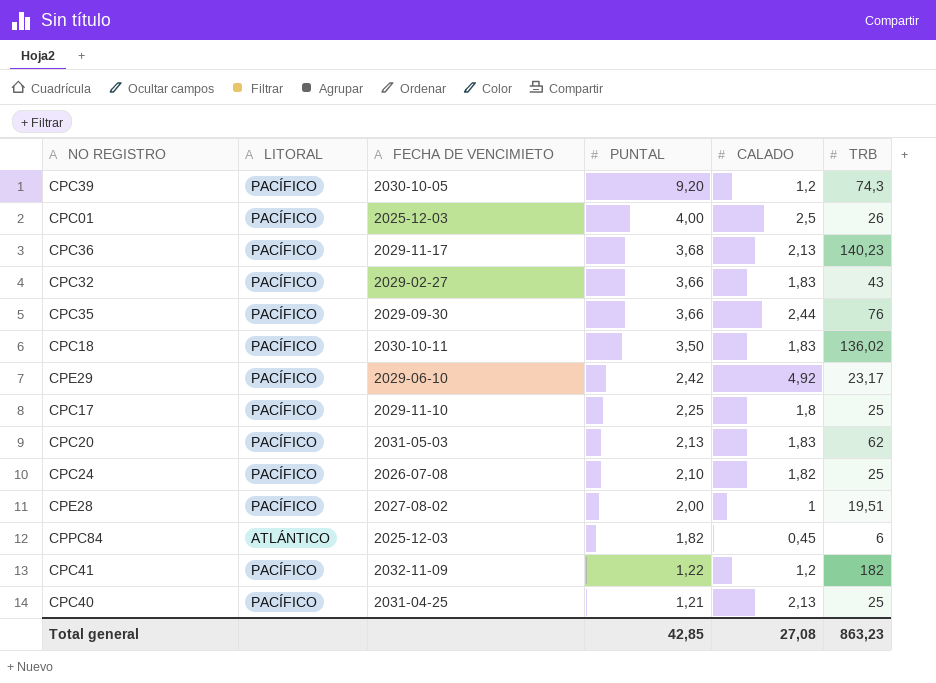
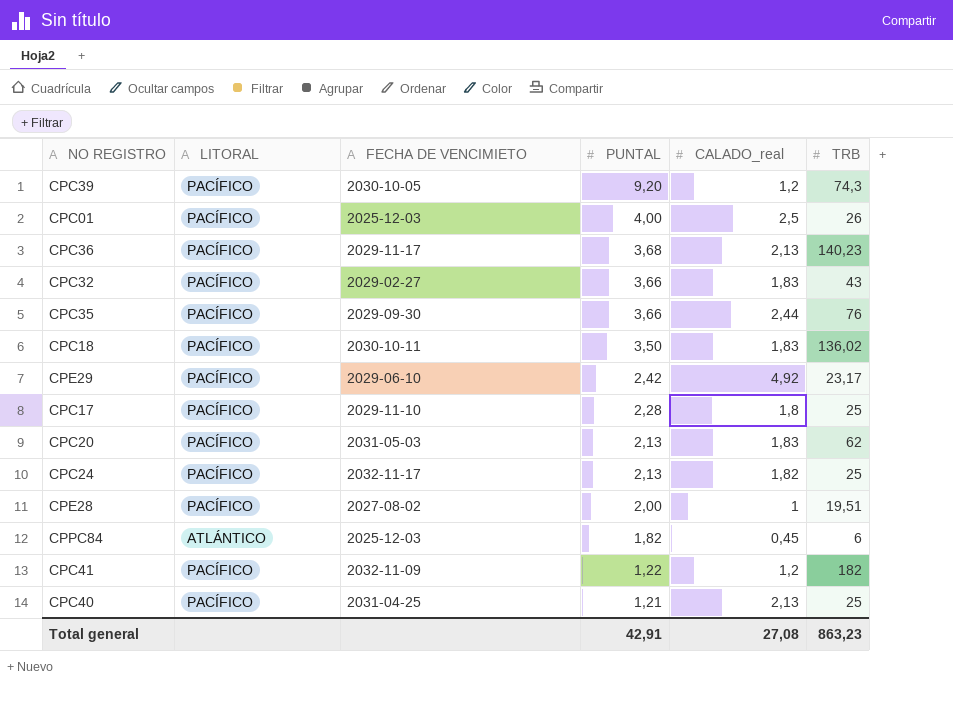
column name: CALADO -> CALADO_real
CPC17 | PUNTAL: 2,25 -> 2,28
CPC24 | FECHA DE VENCIMIETO: 2026-07-08 -> 2032-11-17
CPC24 | PUNTAL: 2,10 -> 2,13
Total general | PUNTAL: 42,85 -> 42,91

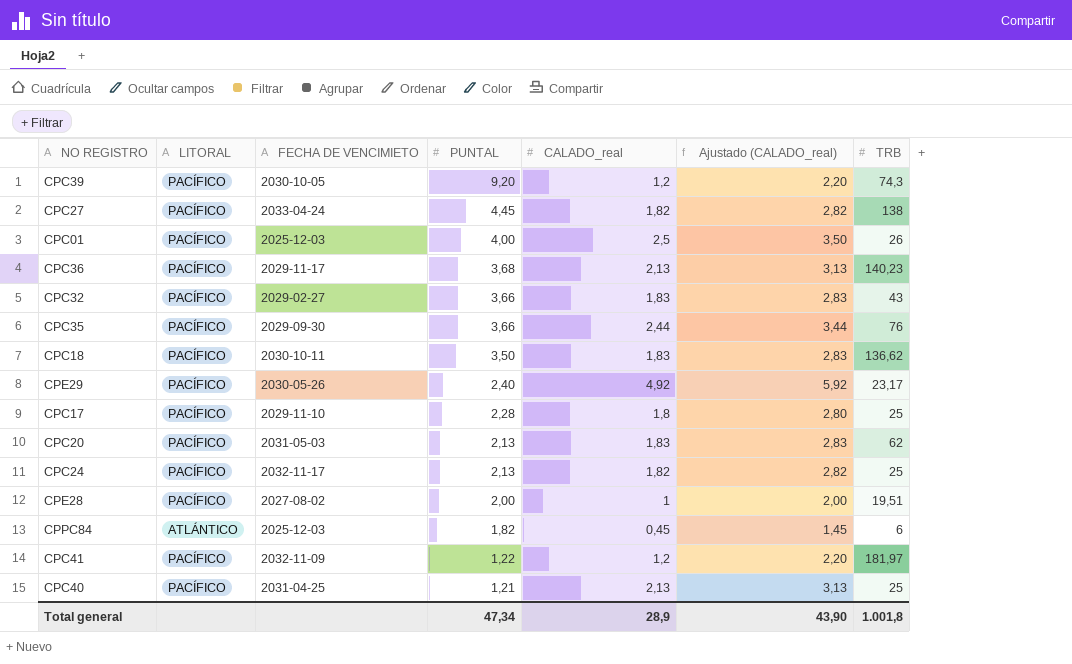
column Ajustado (CALADO_real) | formula: none -> [CALADO_real] + 1
row CPC27: none -> PACÍFICO | 2033-04-24 | 4,45 | 1,82 | 2,82 | 138
CPC18 | TRB: 136,02 -> 136,62
CPE29 | FECHA DE VENCIMIETO: 2029-06-10 -> 2030-05-26
CPE29 | PUNTAL: 2,42 -> 2,40
CPC41 | TRB: 182 -> 181,97
Total general | PUNTAL: 42,91 -> 47,34
Total general | CALADO_real: 27,08 -> 28,9
Total general | TRB: 863,23 -> 1.001,8

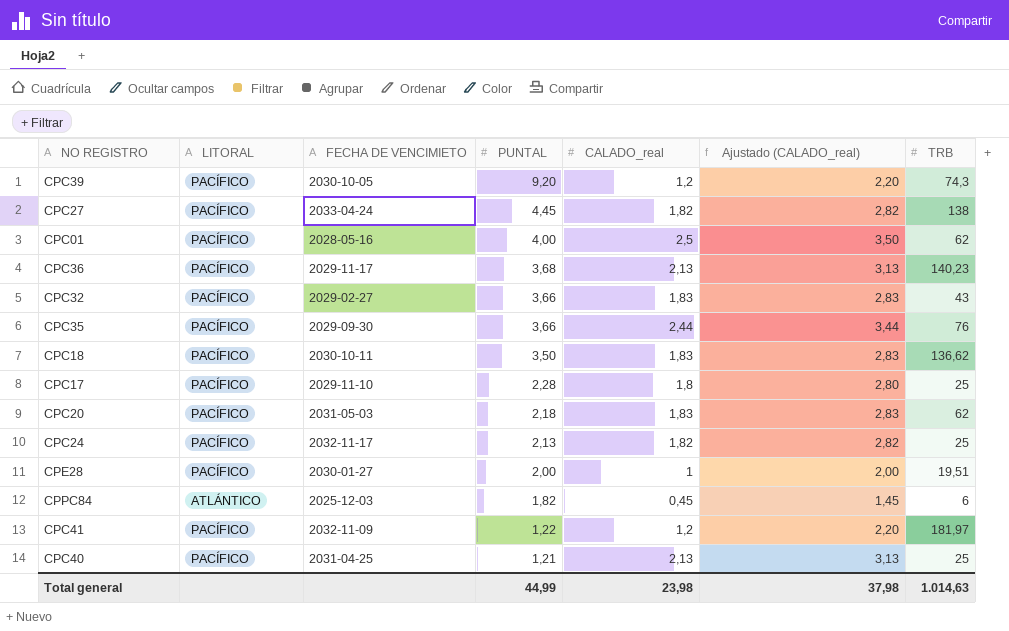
row CPE29: PACÍFICO | 2030-05-26 | 2,40 | 4,92 | 5,92 | 23,17 -> none
CPC01 | FECHA DE VENCIMIETO: 2025-12-03 -> 2028-05-16
CPC01 | TRB: 26 -> 62
CPC20 | PUNTAL: 2,13 -> 2,18
CPE28 | FECHA DE VENCIMIETO: 2027-08-02 -> 2030-01-27
Total general | PUNTAL: 47,34 -> 44,99
Total general | CALADO_real: 28,9 -> 23,98
Total general | Ajustado (CALADO_real): 43,90 -> 37,98
Total general | TRB: 1.001,8 -> 1.014,63

